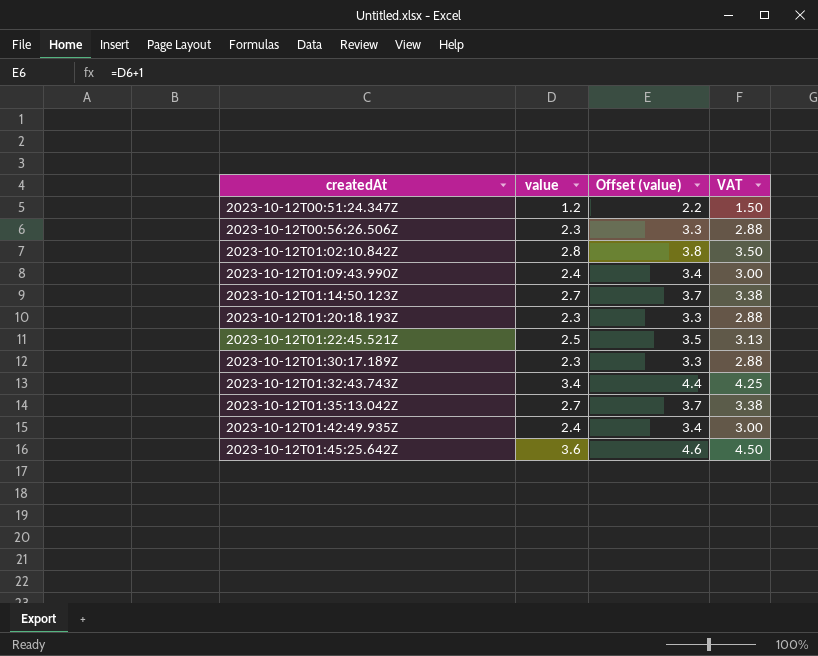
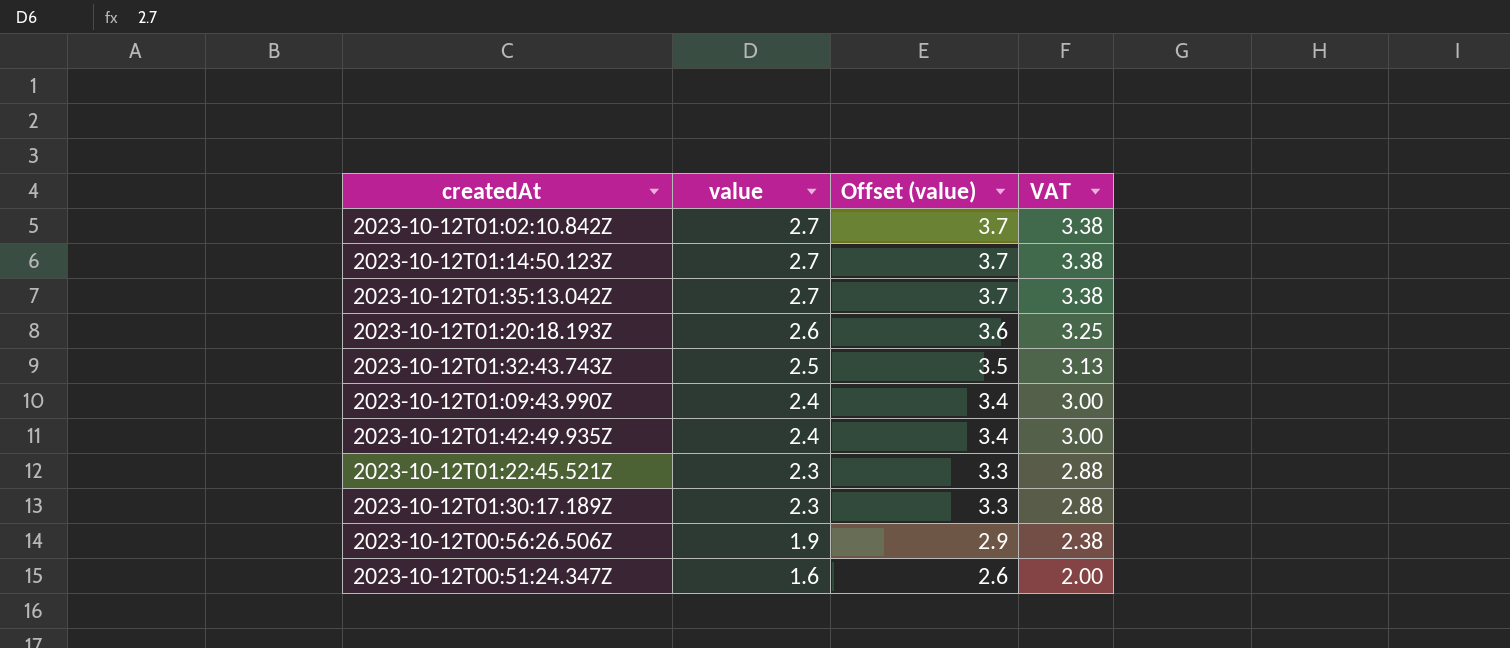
row order: createdAt ascending -> value descending
row 2023-10-12T01:45:25.642Z: 3.6 | 4.6 | 4.50 -> none
2023-10-12T01:02:10.842Z | value: 2.8 -> 2.7
2023-10-12T01:02:10.842Z | Offset (value): 3.8 -> 3.7
2023-10-12T01:02:10.842Z | VAT: 3.50 -> 3.38
2023-10-12T01:20:18.193Z | value: 2.3 -> 2.6
2023-10-12T01:20:18.193Z | Offset (value): 3.3 -> 3.6
2023-10-12T01:20:18.193Z | VAT: 2.88 -> 3.25
2023-10-12T01:32:43.743Z | value: 3.4 -> 2.5
2023-10-12T01:32:43.743Z | Offset (value): 4.4 -> 3.5
2023-10-12T01:32:43.743Z | VAT: 4.25 -> 3.13
2023-10-12T01:22:45.521Z | value: 2.5 -> 2.3
2023-10-12T01:22:45.521Z | Offset (value): 3.5 -> 3.3
2023-10-12T01:22:45.521Z | VAT: 3.13 -> 2.88
2023-10-12T00:56:26.506Z | value: 2.3 -> 1.9
2023-10-12T00:56:26.506Z | Offset (value): 3.3 -> 2.9
2023-10-12T00:56:26.506Z | VAT: 2.88 -> 2.38
2023-10-12T00:51:24.347Z | value: 1.2 -> 1.6
2023-10-12T00:51:24.347Z | Offset (value): 2.2 -> 2.6
2023-10-12T00:51:24.347Z | VAT: 1.50 -> 2.00

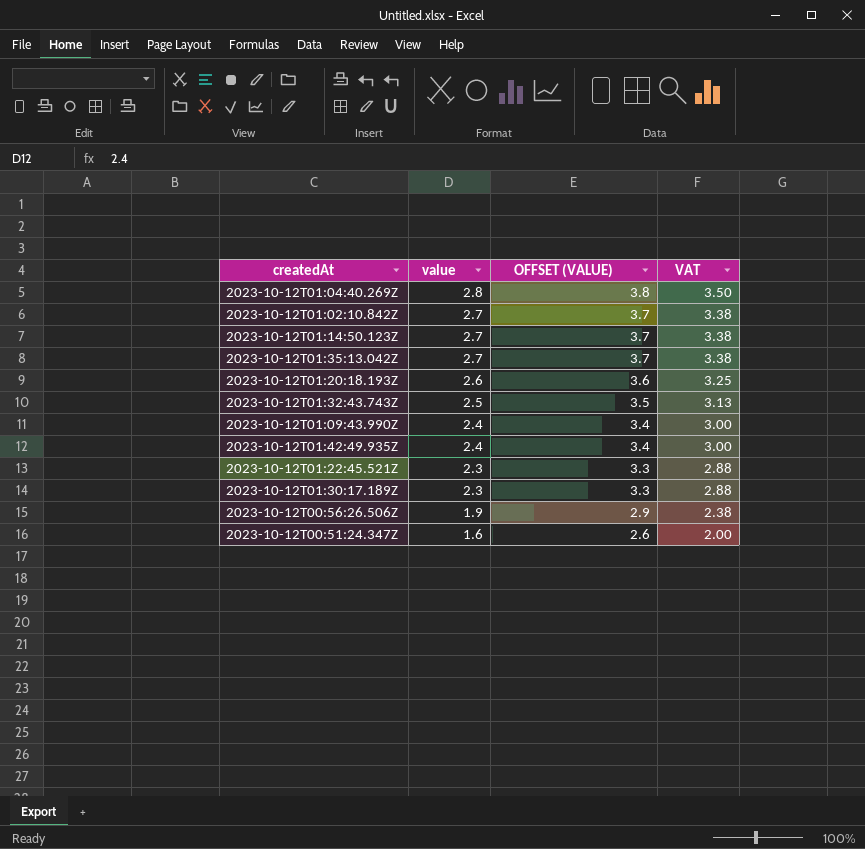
column name: Offset (value) -> OFFSET (VALUE)
row 2023-10-12T01:04:40.269Z: none -> 2.8 | 3.8 | 3.50

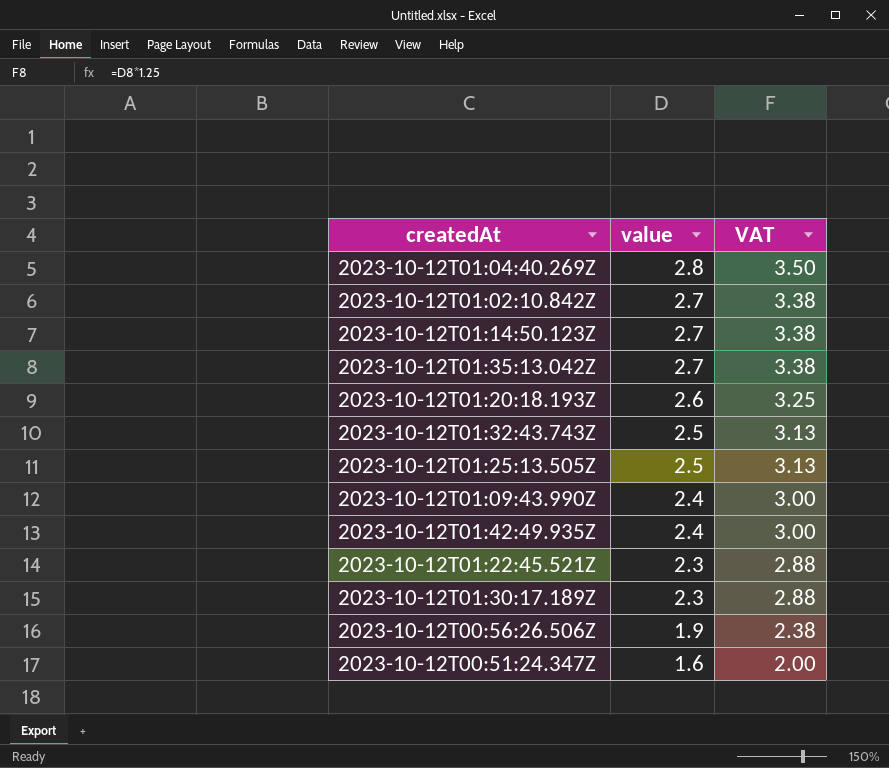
column OFFSET (VALUE) | formula: [value] + 1 -> none
row 2023-10-12T01:25:13.505Z: none -> 2.5 | 3.13

